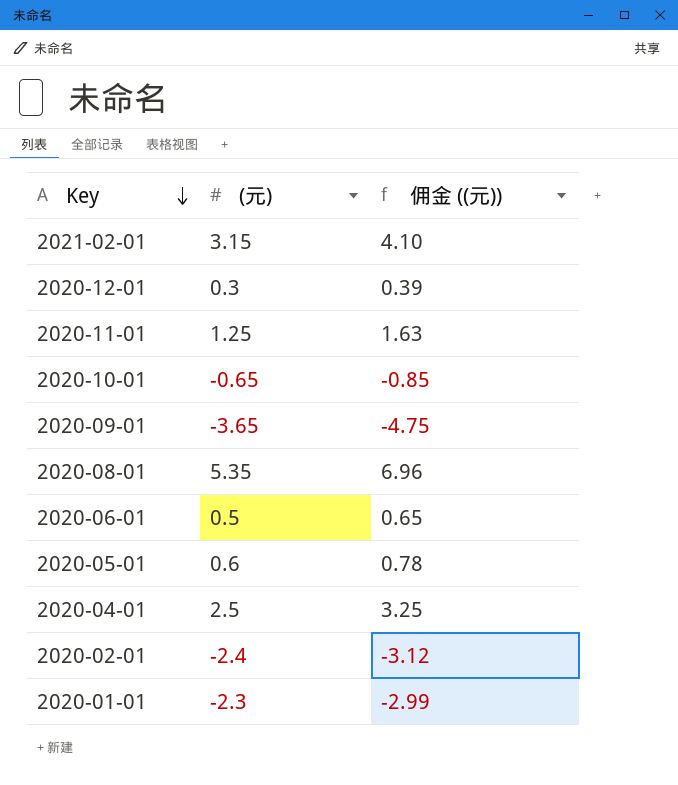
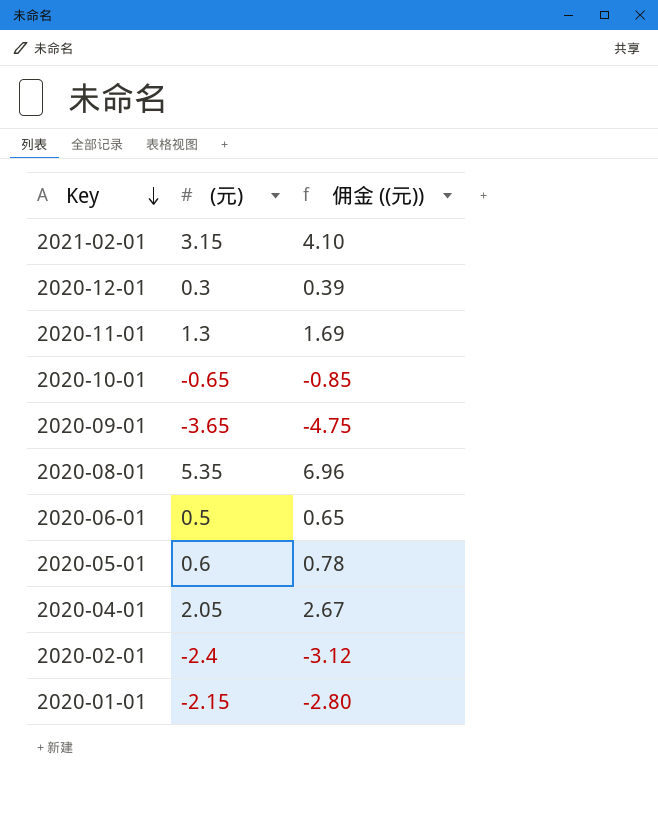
2020-11-01 | (元): 1.25 -> 1.3
2020-11-01 | 佣金 ((元)): 1.63 -> 1.69
2020-04-01 | (元): 2.5 -> 2.05
2020-04-01 | 佣金 ((元)): 3.25 -> 2.67
2020-01-01 | (元): -2.3 -> -2.15
2020-01-01 | 佣金 ((元)): -2.99 -> -2.80

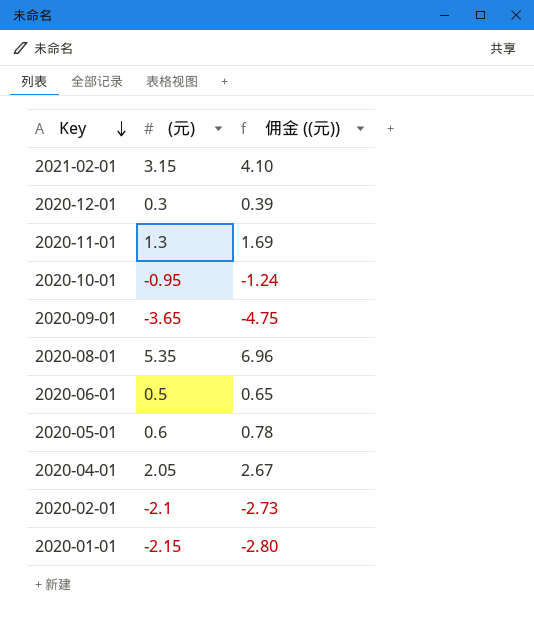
2020-10-01 | (元): -0.65 -> -0.95
2020-10-01 | 佣金 ((元)): -0.85 -> -1.24
2020-02-01 | (元): -2.4 -> -2.1
2020-02-01 | 佣金 ((元)): -3.12 -> -2.73

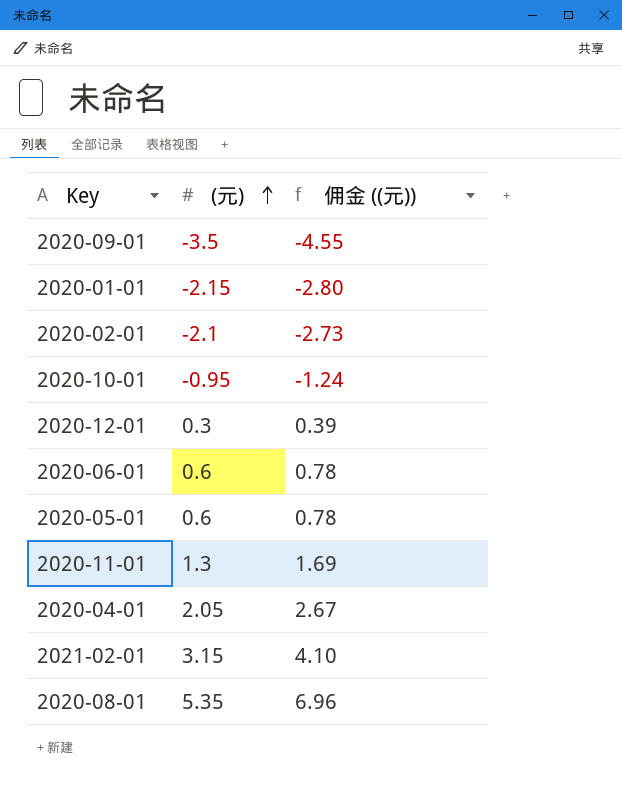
row order: Key descending -> (元) ascending
2020-09-01 | (元): -3.65 -> -3.5
2020-09-01 | 佣金 ((元)): -4.75 -> -4.55
2020-06-01 | (元): 0.5 -> 0.6
2020-06-01 | 佣金 ((元)): 0.65 -> 0.78

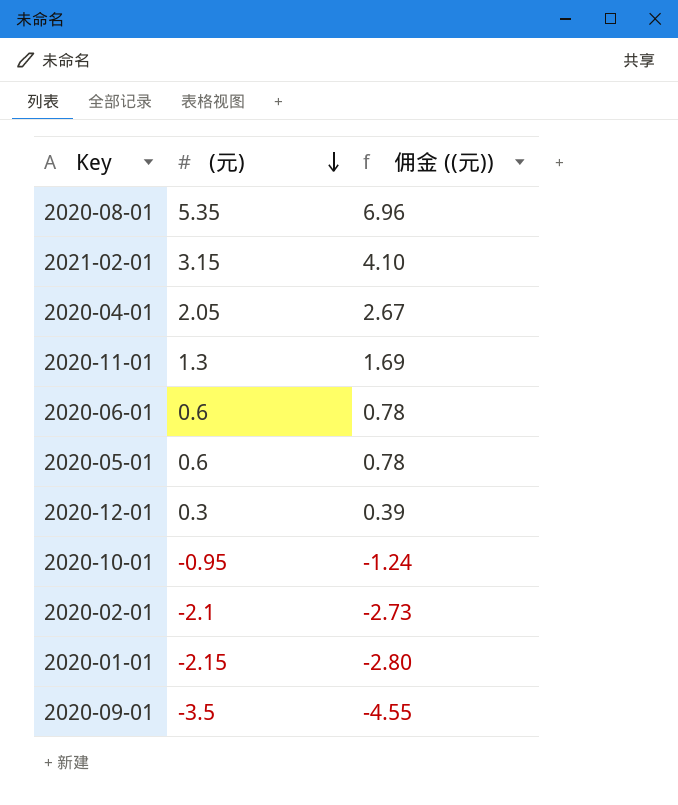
row order: (元) ascending -> (元) descending

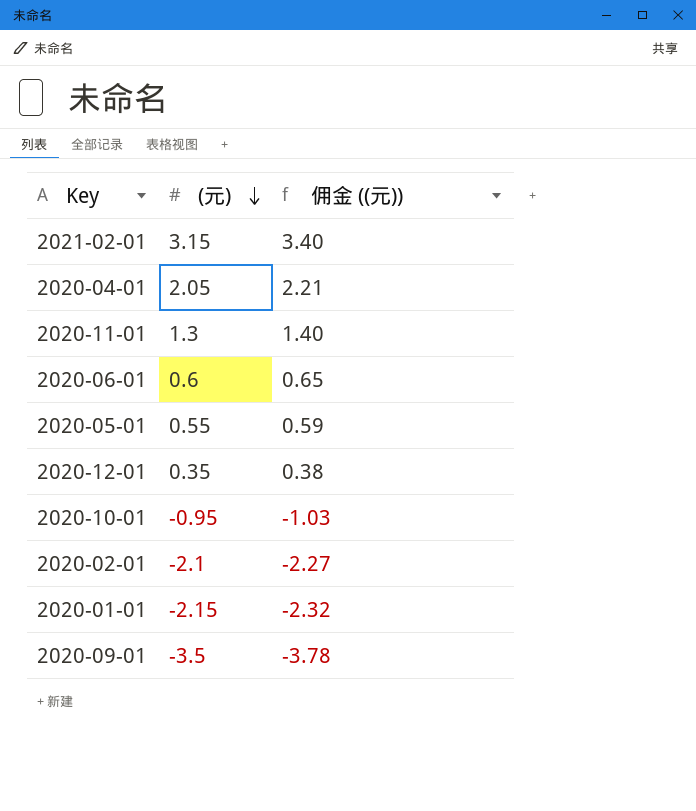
column 佣金 ((元)) | formula: [(元)] * 1.3 -> [(元)] * 1.08
row 2020-08-01: 5.35 | 6.96 -> none
2020-05-01 | (元): 0.6 -> 0.55
2020-12-01 | (元): 0.3 -> 0.35

